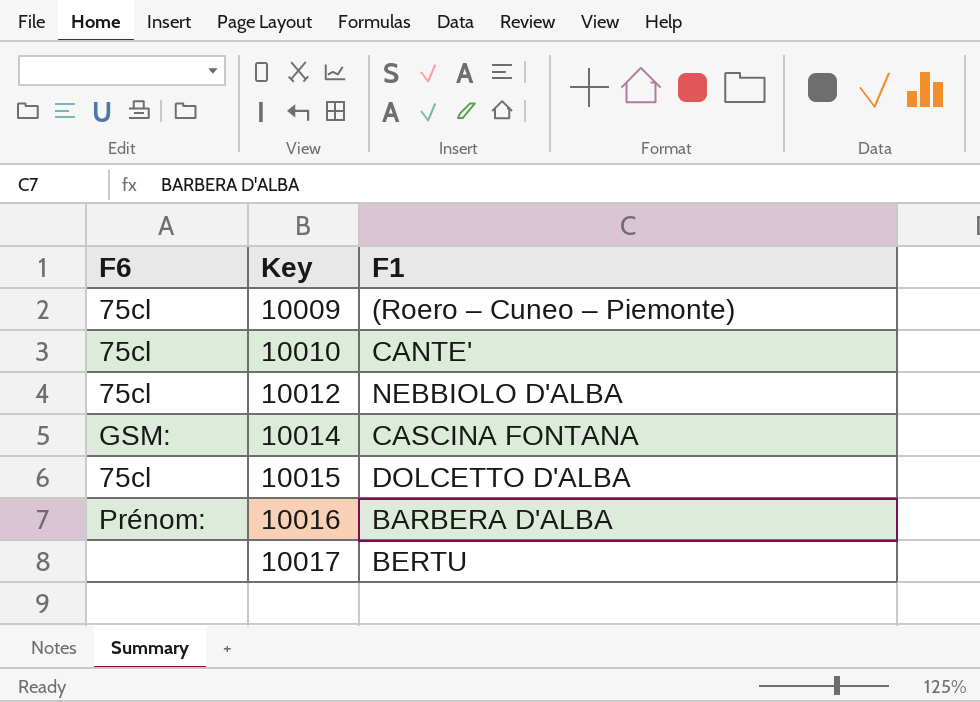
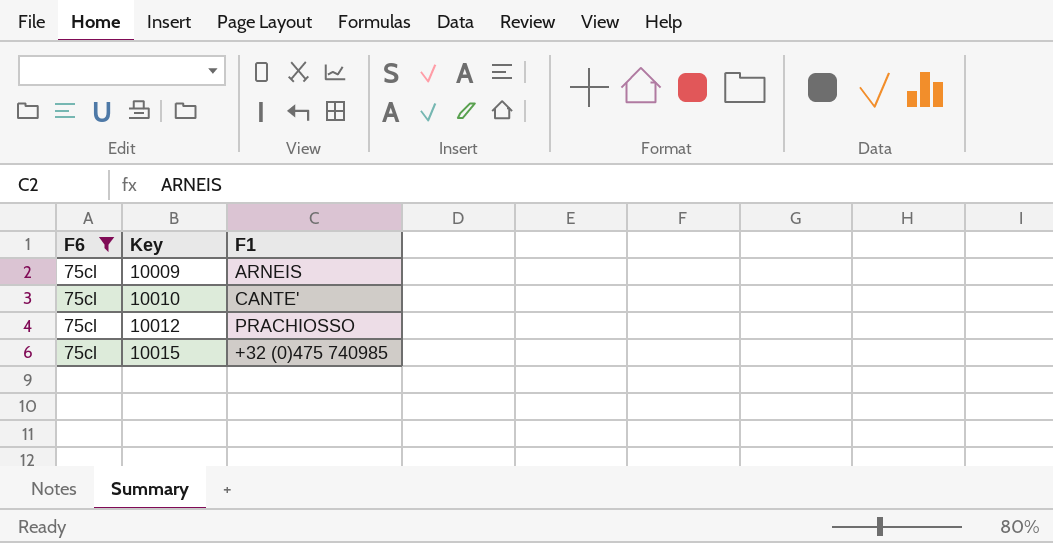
filter: none -> F6 = 75cl
10009 | F1: (Roero – Cuneo – Piemonte) -> ARNEIS
10012 | F1: NEBBIOLO D'ALBA -> PRACHIOSSO
10015 | F1: DOLCETTO D'ALBA -> +32 (0)475 740985

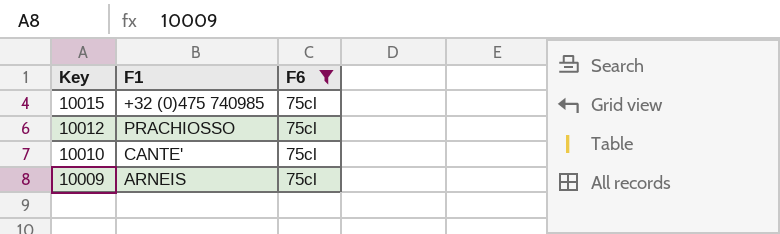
row order: Key ascending -> Key descending
column F6 | position: 1 -> 3

